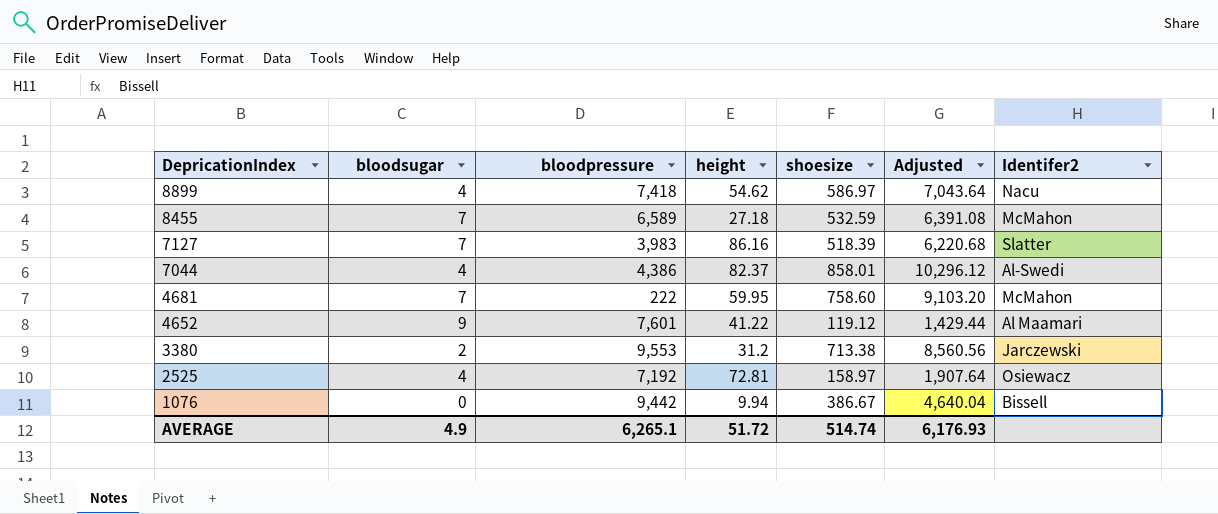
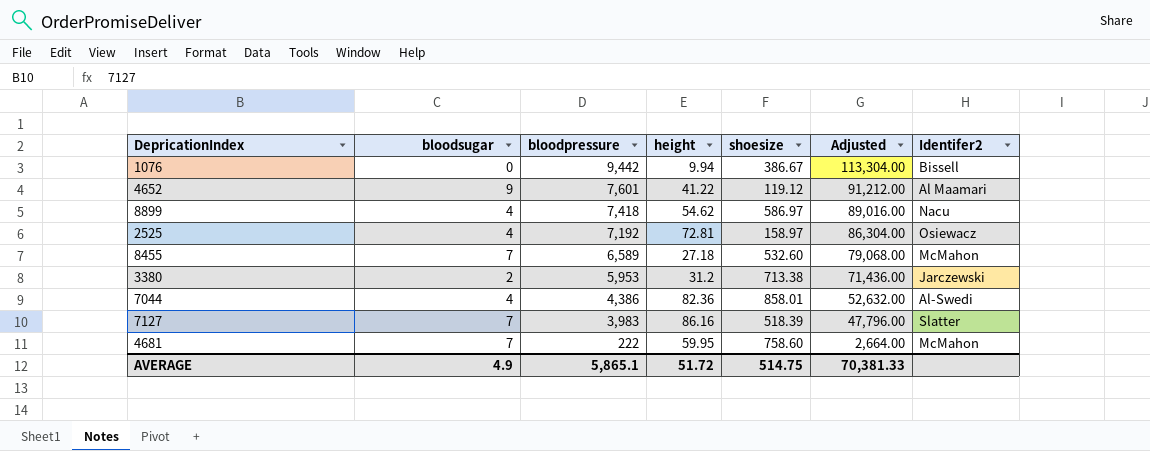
row order: DepricationIndex descending -> bloodpressure descending
column Adjusted | formula: [shoesize] * 12 -> [bloodpressure] * 12
8455 | shoesize: 532.59 -> 532.60
3380 | bloodpressure: 9,553 -> 5,953
7044 | height: 82.37 -> 82.36
AVERAGE | bloodpressure: 6,265.1 -> 5,865.1
AVERAGE | shoesize: 514.74 -> 514.75
AVERAGE | Adjusted: 6,176.93 -> 70,381.33

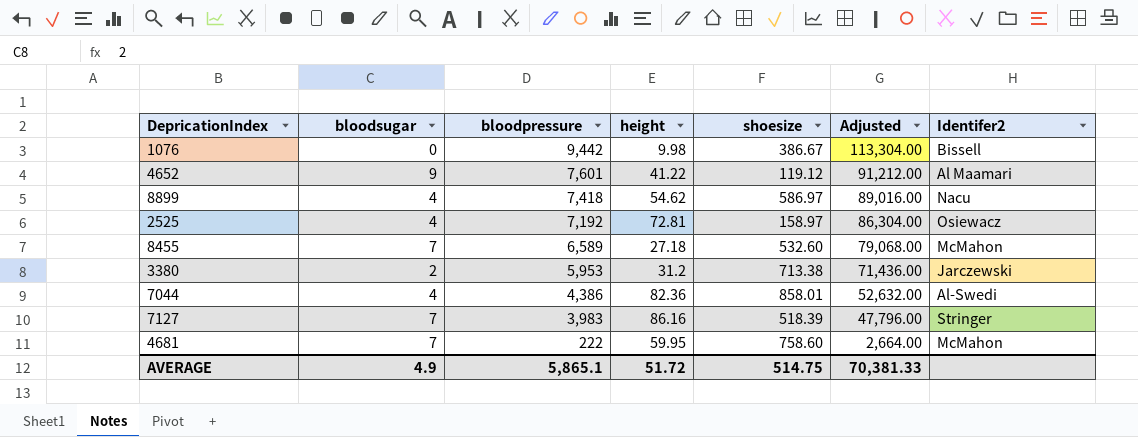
1076 | height: 9.94 -> 9.98
7127 | Identifer2: Slatter -> Stringer

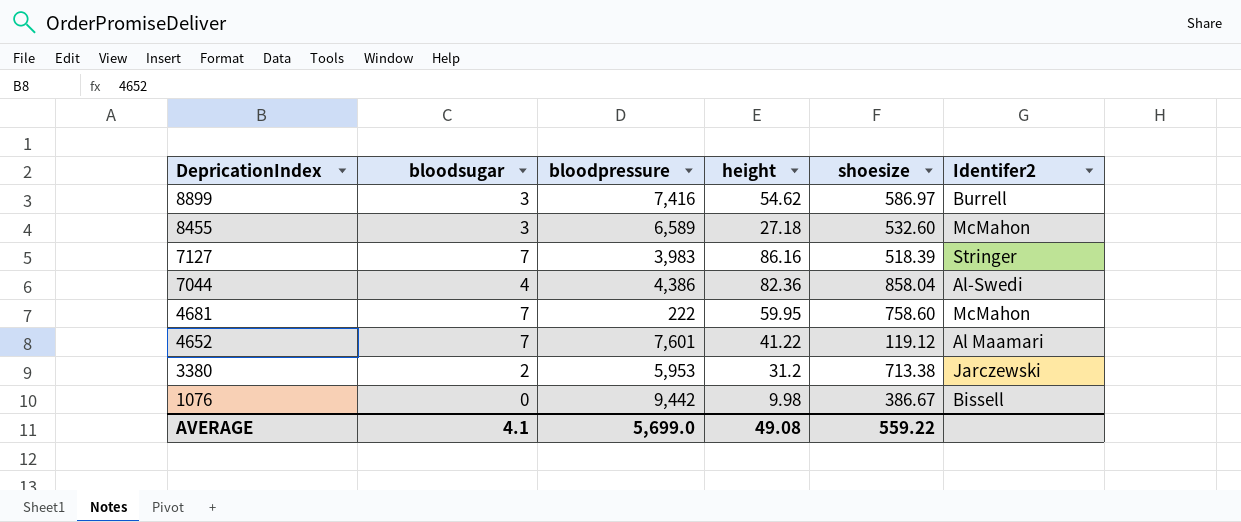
row order: bloodpressure descending -> DepricationIndex descending
column Adjusted | formula: [bloodpressure] * 12 -> none
row 2525: 4 | 7,192 | 72.81 | 158.97 | 86,304.00 | Osiewacz -> none
8899 | bloodsugar: 4 -> 3
8899 | bloodpressure: 7,418 -> 7,416
8899 | Identifer2: Nacu -> Burrell
8455 | bloodsugar: 7 -> 3
7044 | shoesize: 858.01 -> 858.04
4652 | bloodsugar: 9 -> 7
AVERAGE | bloodsugar: 4.9 -> 4.1
AVERAGE | bloodpressure: 5,865.1 -> 5,699.0
AVERAGE | height: 51.72 -> 49.08
AVERAGE | shoesize: 514.75 -> 559.22

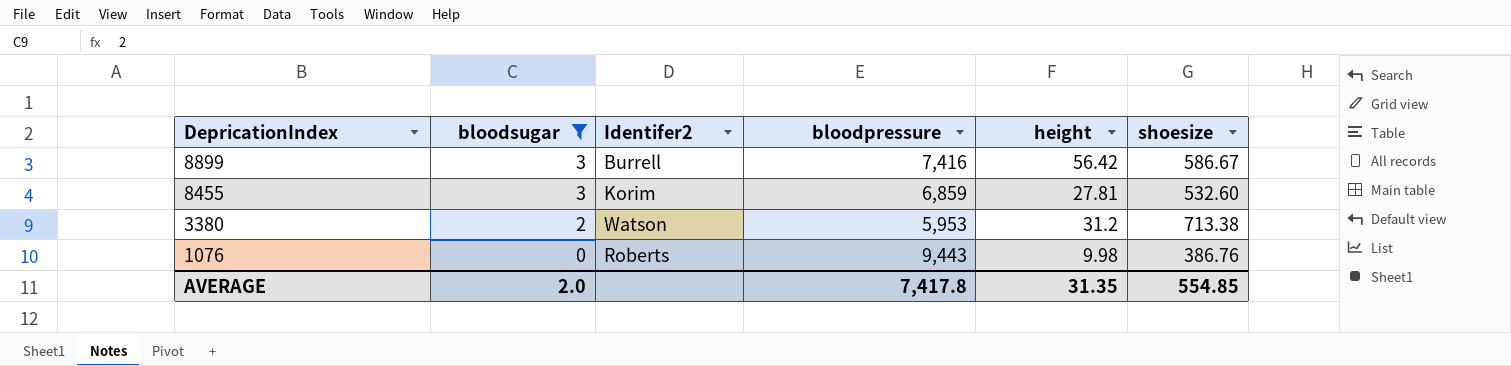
filter: none -> bloodsugar <= 3
column Identifer2 | position: 6 -> 3
8899 | height: 54.62 -> 56.42
8899 | shoesize: 586.97 -> 586.67
8455 | Identifer2: McMahon -> Korim
8455 | bloodpressure: 6,589 -> 6,859
8455 | height: 27.18 -> 27.81
3380 | Identifer2: Jarczewski -> Watson
1076 | Identifer2: Bissell -> Roberts
1076 | bloodpressure: 9,442 -> 9,443
1076 | shoesize: 386.67 -> 386.76
AVERAGE | bloodsugar: 4.1 -> 2.0
AVERAGE | bloodpressure: 5,699.0 -> 7,417.8
AVERAGE | height: 49.08 -> 31.35
AVERAGE | shoesize: 559.22 -> 554.85

